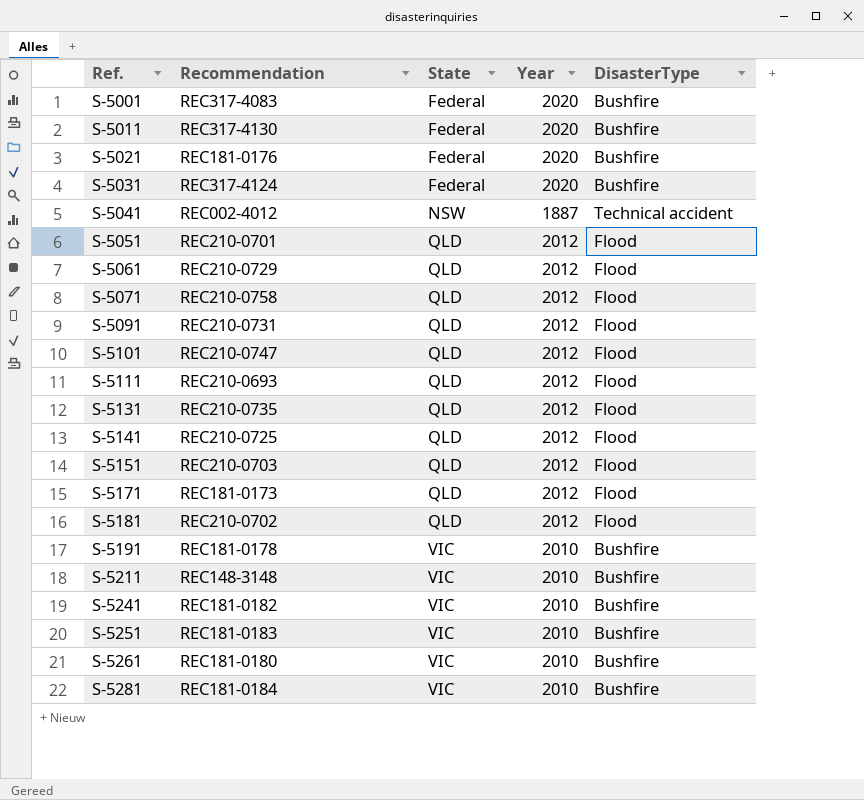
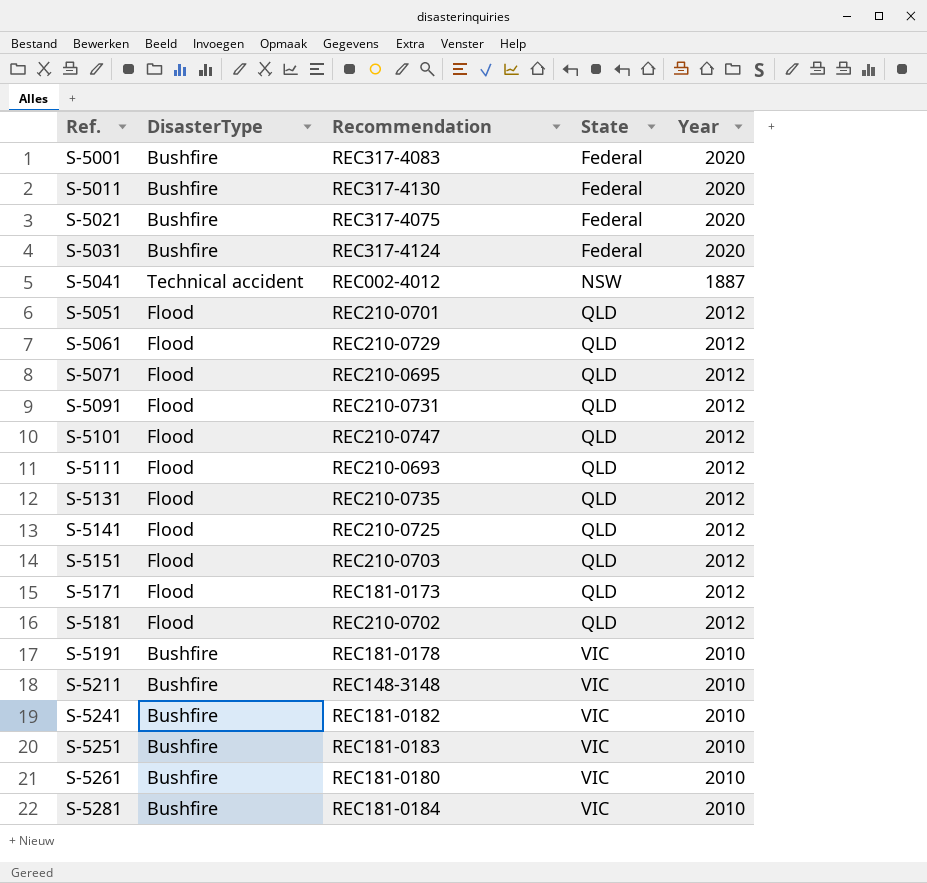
column DisasterType | position: 5 -> 2
S-5021 | Recommendation: REC181-0176 -> REC317-4075
S-5071 | Recommendation: REC210-0758 -> REC210-0695

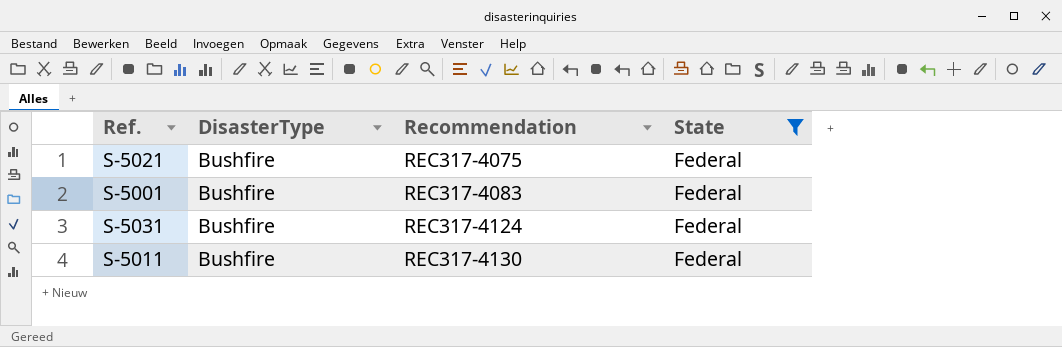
filter: none -> State = Federal
row order: Ref. ascending -> Recommendation ascending
column Year | position: 5 -> none

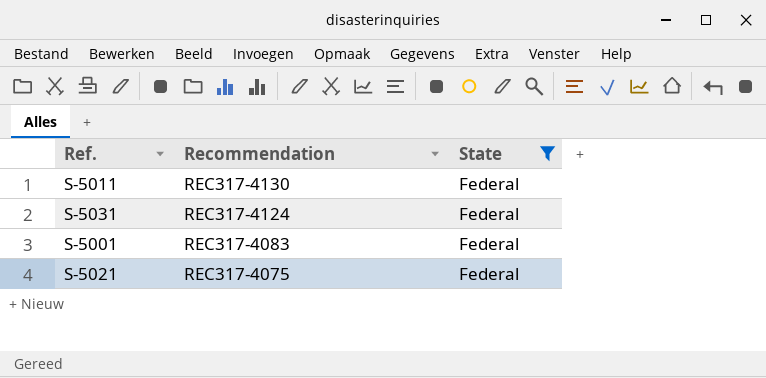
row order: Recommendation ascending -> Recommendation descending
column DisasterType | position: 2 -> none

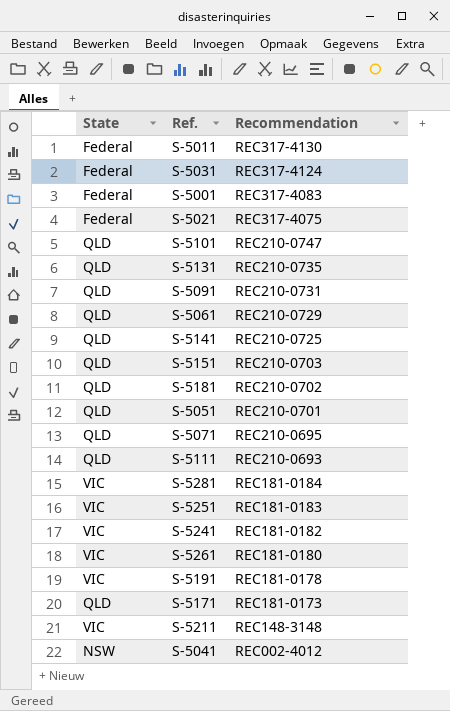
filter: State = Federal -> none
column State | position: 3 -> 1

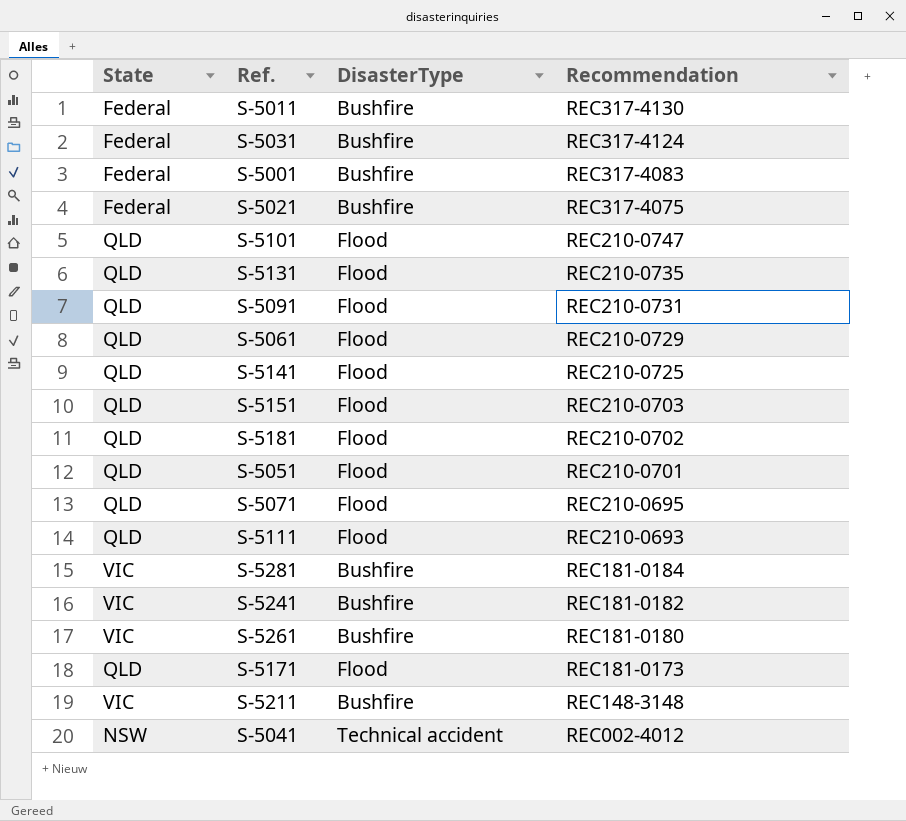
column DisasterType | position: none -> 3
row S-5251: VIC | REC181-0183 -> none
row S-5191: VIC | REC181-0178 -> none

